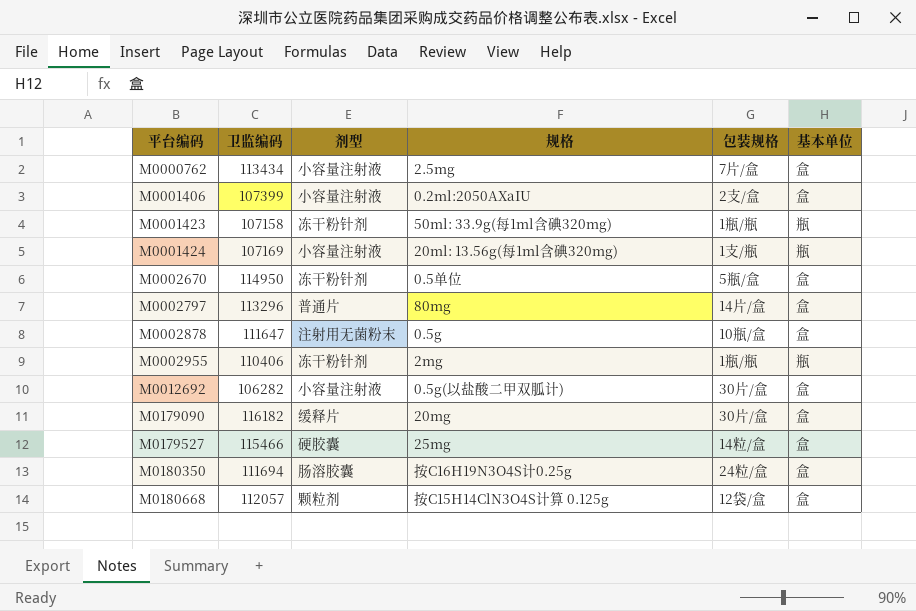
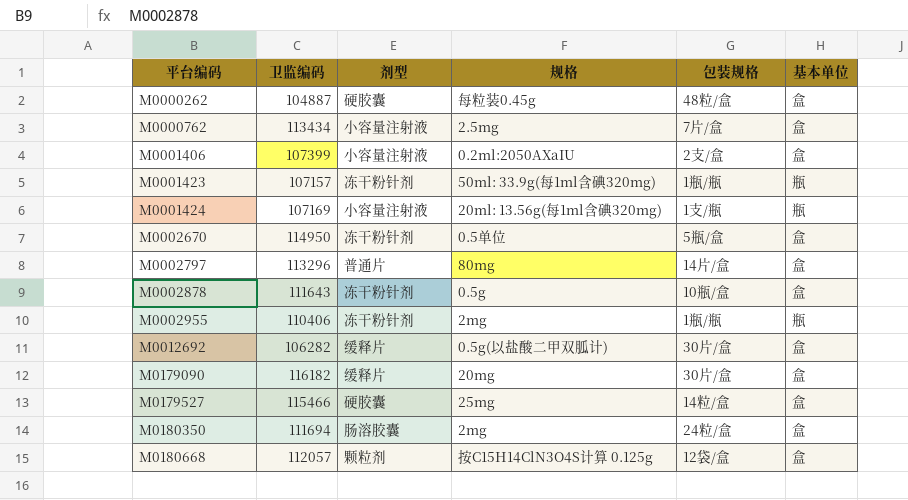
row M0000262: none -> 104887 | 硬胶囊 | 每粒装0.45g | 48粒/盒 | 盒
M0001423 | 卫监编码: 107158 -> 107157
M0002878 | 卫监编码: 111647 -> 111643
M0002878 | 剂型: 注射用无菌粉末 -> 冻干粉针剂
M0012692 | 剂型: 小容量注射液 -> 缓释片
M0180350 | 规格: 按C16H19N3O4S计0.25g -> 2mg

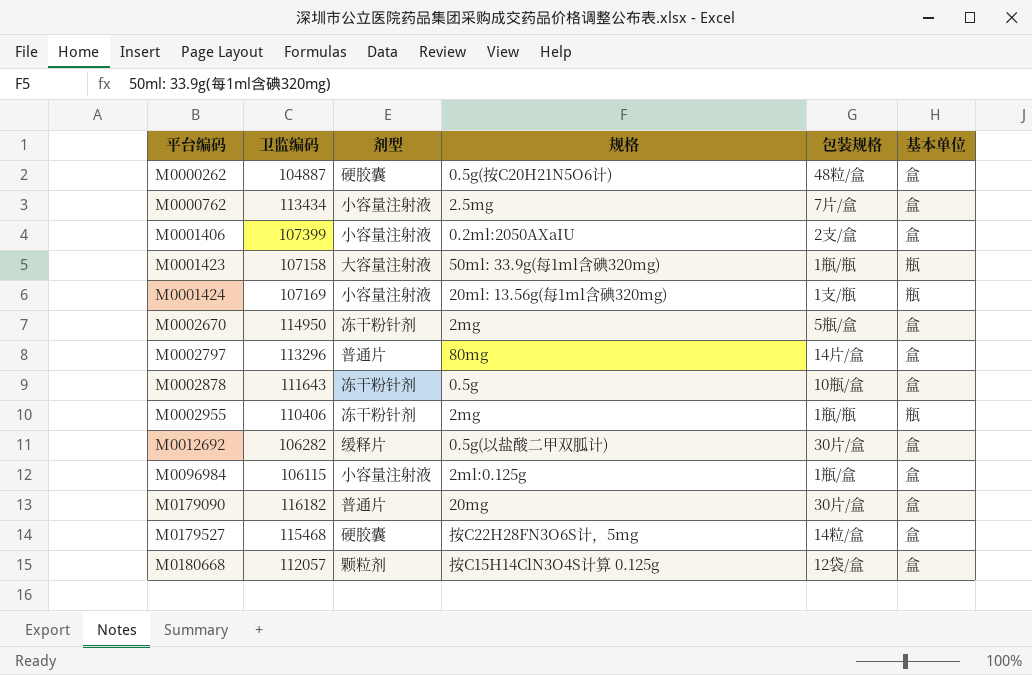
row M0180350: 111694 | 肠溶胶囊 | 2mg | 24粒/盒 | 盒 -> none
M0000262 | 规格: 每粒装0.45g -> 0.5g(按C20H21N5O6计)
M0001423 | 卫监编码: 107157 -> 107158
M0001423 | 剂型: 冻干粉针剂 -> 大容量注射液
M0002670 | 规格: 0.5单位 -> 2mg
row M0096984: none -> 106115 | 小容量注射液 | 2ml:0.125g | 1瓶/盒 | 盒
M0179090 | 剂型: 缓释片 -> 普通片
M0179527 | 卫监编码: 115466 -> 115468
M0179527 | 规格: 25mg -> 按C22H28FN3O6S计，5mg

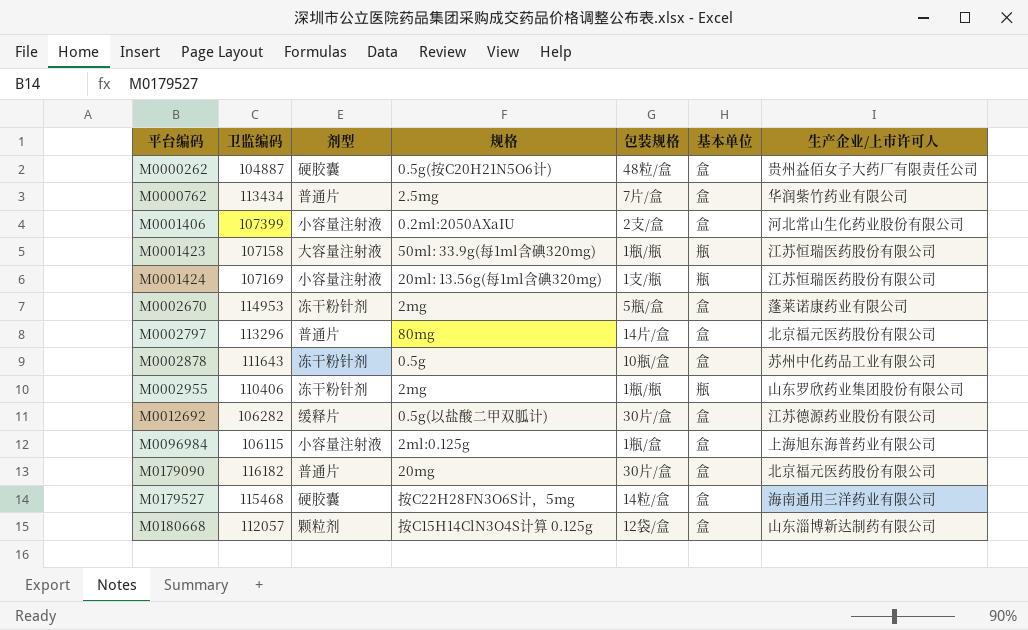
column 生产企业/上市许可人 | position: none -> 7
M0000762 | 剂型: 小容量注射液 -> 普通片
M0002670 | 卫监编码: 114950 -> 114953

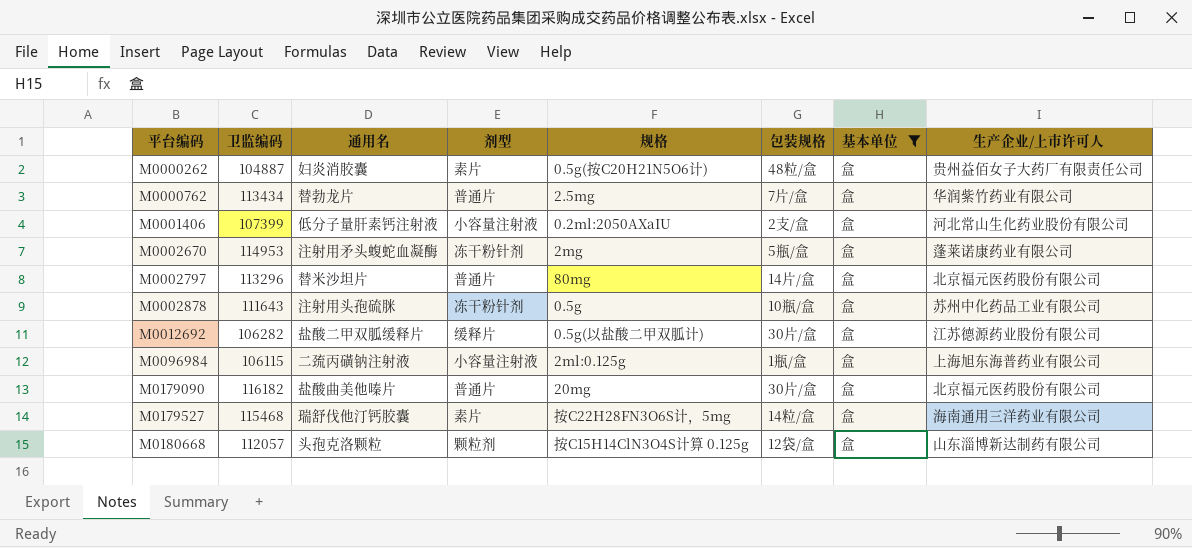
filter: none -> 基本单位 = 盒
column 通用名 | position: none -> 3
M0000262 | 剂型: 硬胶囊 -> 素片
M0179527 | 剂型: 硬胶囊 -> 素片

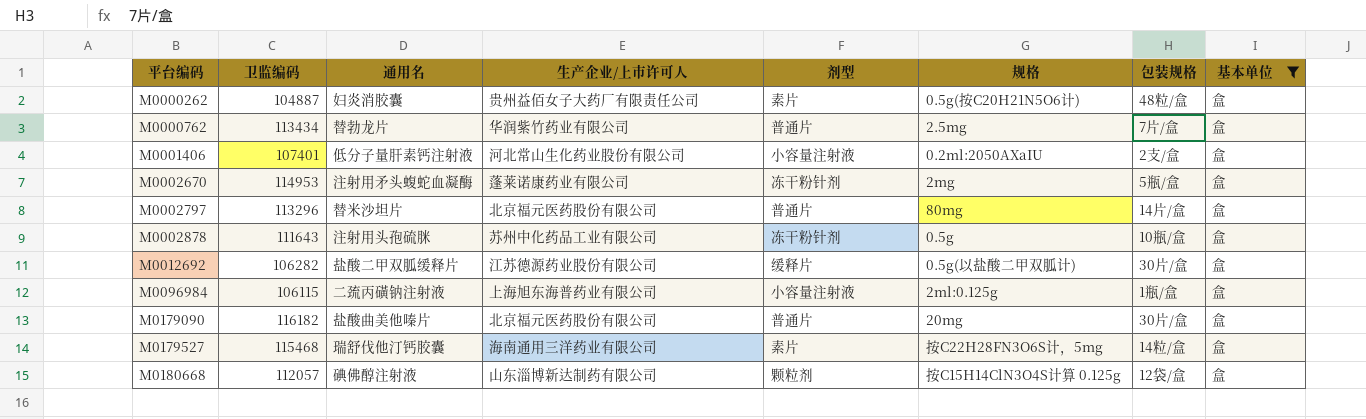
column 生产企业/上市许可人 | position: 8 -> 4
M0001406 | 卫监编码: 107399 -> 107401
M0180668 | 通用名: 头孢克洛颗粒 -> 碘佛醇注射液

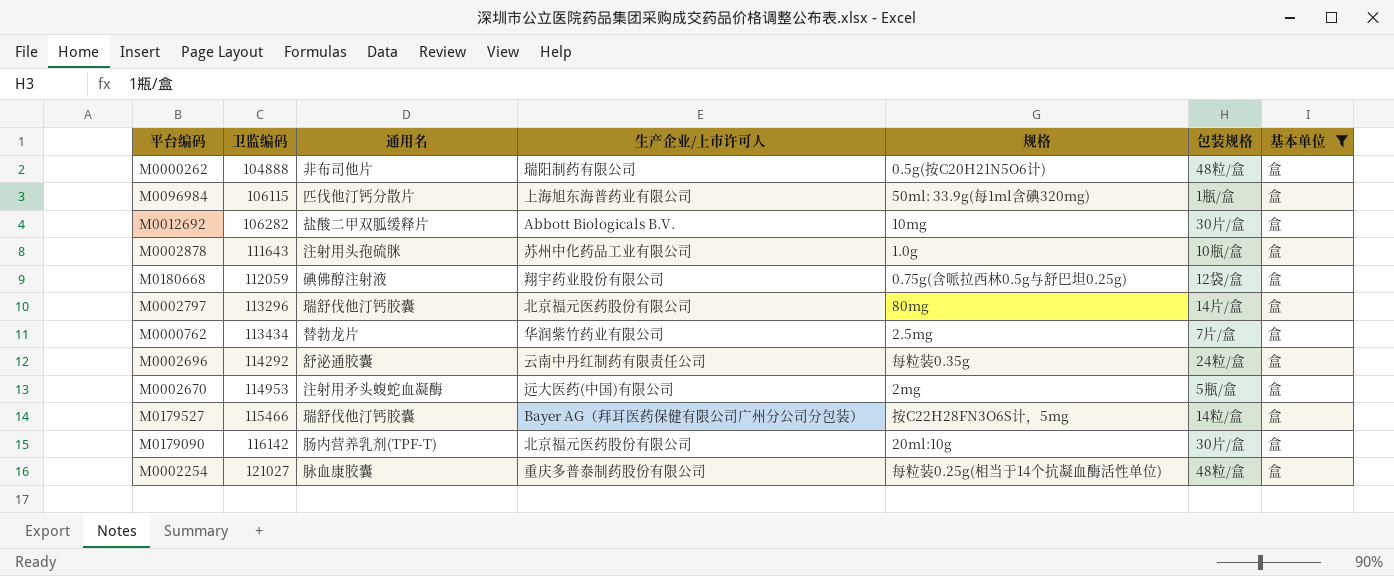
row order: 平台编码 ascending -> 卫监编码 ascending
column 剂型 | position: 5 -> none
row M0001406: 107401 | 低分子量肝素钙注射液 | 河北常山生化药业股份有限公司 | 小容量注射液 | 0.2ml:2050AXaIU | 2支/盒 | 盒 -> none
M0000262 | 卫监编码: 104887 -> 104888
M0000262 | 通用名: 妇炎消胶囊 -> 非布司他片
M0000262 | 生产企业/上市许可人: 贵州益佰女子大药厂有限责任公司 -> 瑞阳制药有限公司
M0096984 | 通用名: 二巯丙磺钠注射液 -> 匹伐他汀钙分散片
M0096984 | 规格: 2ml:0.125g -> 50ml: 33.9g(每1ml含碘320mg)
M0012692 | 生产企业/上市许可人: 江苏德源药业股份有限公司 -> Abbott Biologicals B.V.
M0012692 | 规格: 0.5g(以盐酸二甲双胍计) -> 10mg
M0002878 | 规格: 0.5g -> 1.0g
M0180668 | 卫监编码: 112057 -> 112059
M0180668 | 生产企业/上市许可人: 山东淄博新达制药有限公司 -> 翔宇药业股份有限公司
M0180668 | 规格: 按C15H14ClN3O4S计算 0.125g -> 0.75g(含哌拉西林0.5g与舒巴坦0.25g)
M0002797 | 通用名: 替米沙坦片 -> 瑞舒伐他汀钙胶囊
row M0002696: none -> 114292 | 舒泌通胶囊 | 云南中丹红制药有限责任公司 | 每粒装0.35g | 24粒/盒 | 盒
M0002670 | 生产企业/上市许可人: 蓬莱诺康药业有限公司 -> 远大医药(中国)有限公司
M0179527 | 卫监编码: 115468 -> 115466
M0179527 | 生产企业/上市许可人: 海南通用三洋药业有限公司 -> Bayer AG（拜耳医药保健有限公司广州分公司分包装）
M0179090 | 卫监编码: 116182 -> 116142
M0179090 | 通用名: 盐酸曲美他嗪片 -> 肠内营养乳剂(TPF-T)
M0179090 | 规格: 20mg -> 20ml:10g
row M0002254: none -> 121027 | 脉血康胶囊 | 重庆多普泰制药股份有限公司 | 每粒装0.25g(相当于14个抗凝血酶活性单位) | 48粒/盒 | 盒

